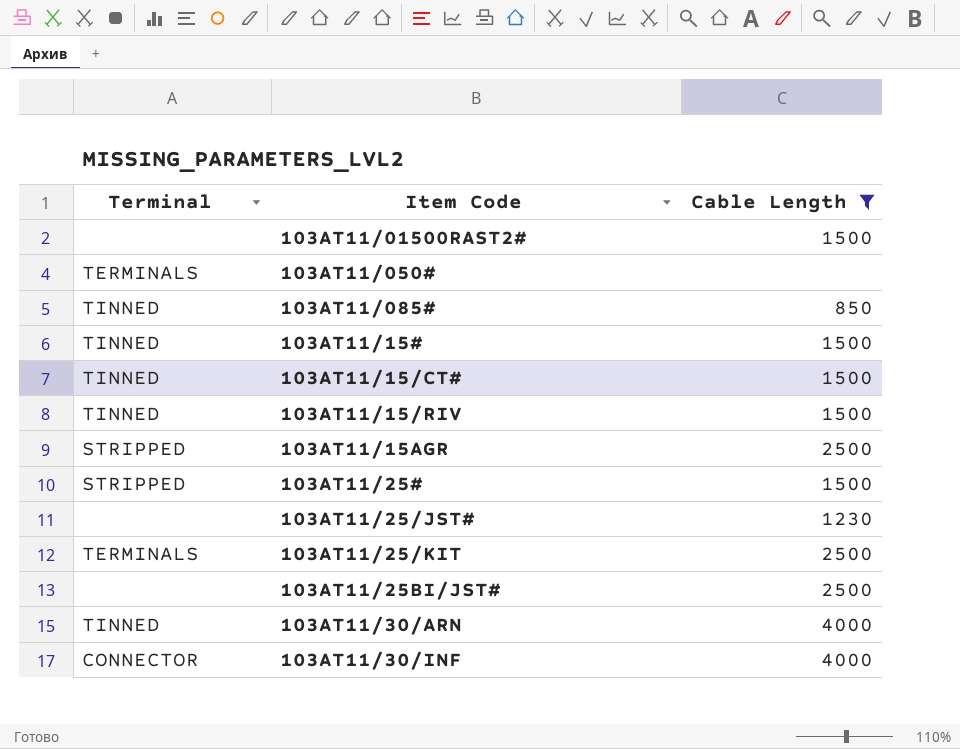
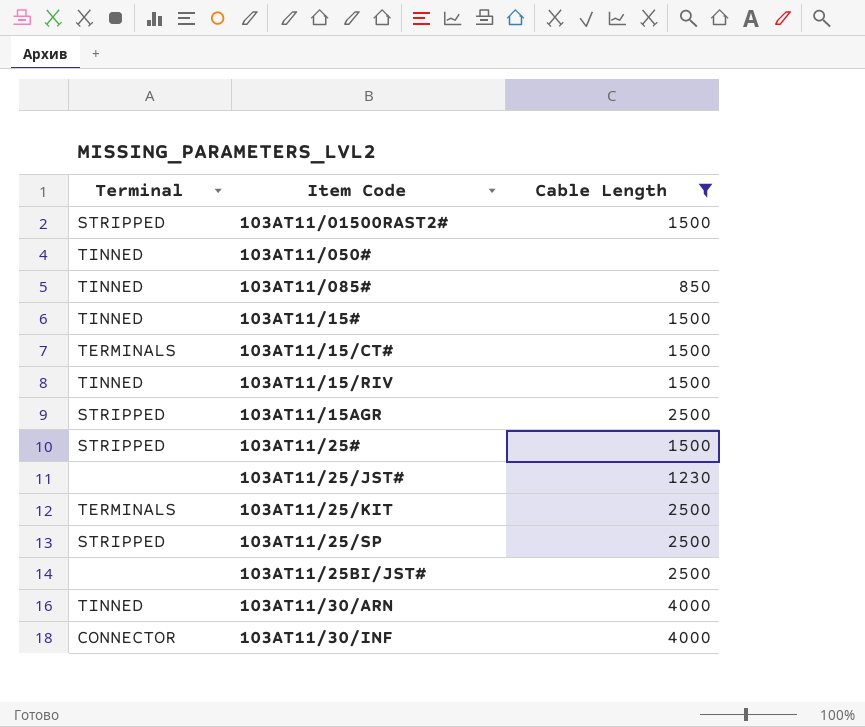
103AT11/01500RAST2# | Terminal: none -> STRIPPED
103AT11/050# | Terminal: TERMINALS -> TINNED
103AT11/15/CT# | Terminal: TINNED -> TERMINALS
row 103AT11/25/SP: none -> STRIPPED | 2500

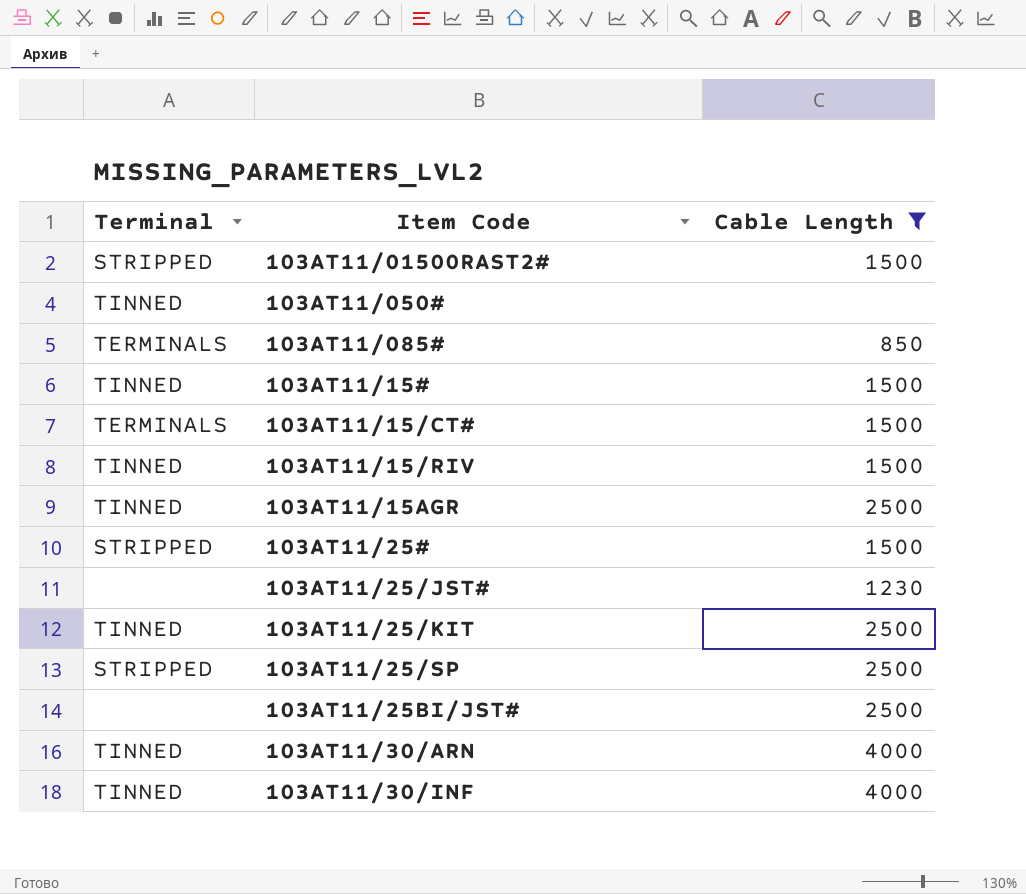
103AT11/085# | Terminal: TINNED -> TERMINALS
103AT11/15AGR | Terminal: STRIPPED -> TINNED
103AT11/25/KIT | Terminal: TERMINALS -> TINNED
103AT11/30/INF | Terminal: CONNECTOR -> TINNED

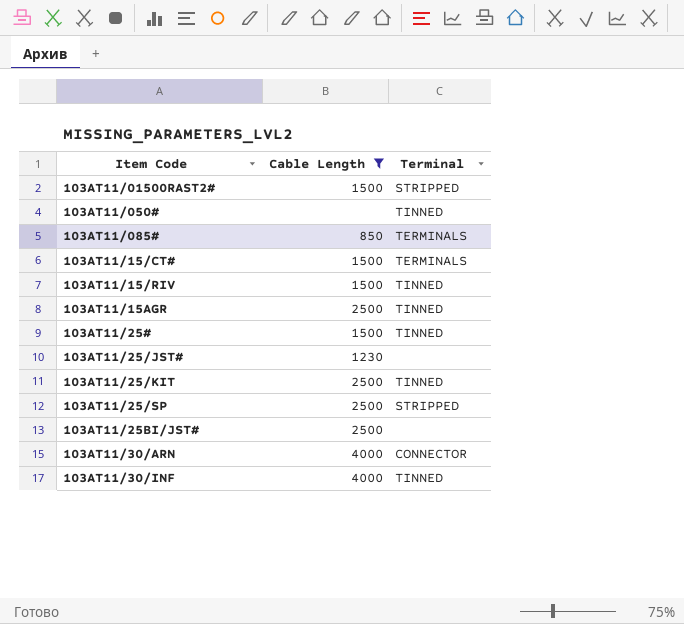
column Terminal | position: 1 -> 3
row 103AT11/15#: TINNED | 1500 -> none
103AT11/25# | Terminal: STRIPPED -> TINNED
103AT11/30/ARN | Terminal: TINNED -> CONNECTOR

